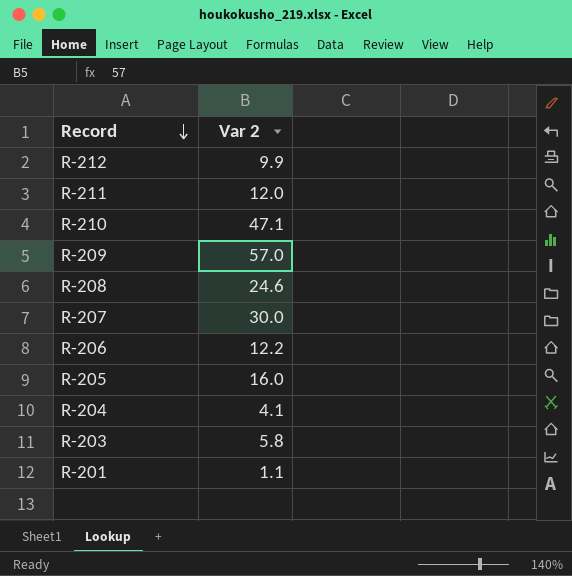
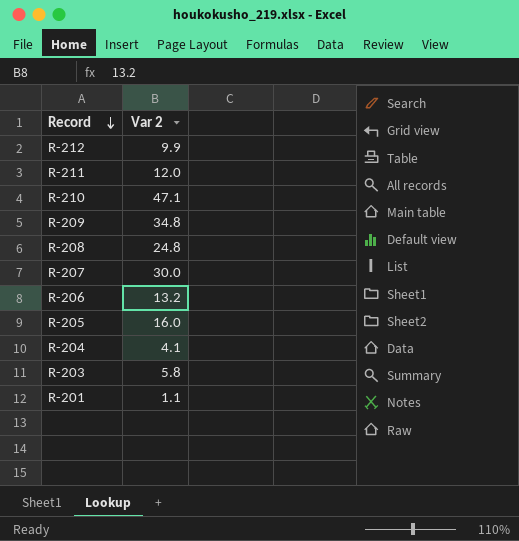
R-209 | Var 2: 57.0 -> 34.8
R-208 | Var 2: 24.6 -> 24.8
R-206 | Var 2: 12.2 -> 13.2

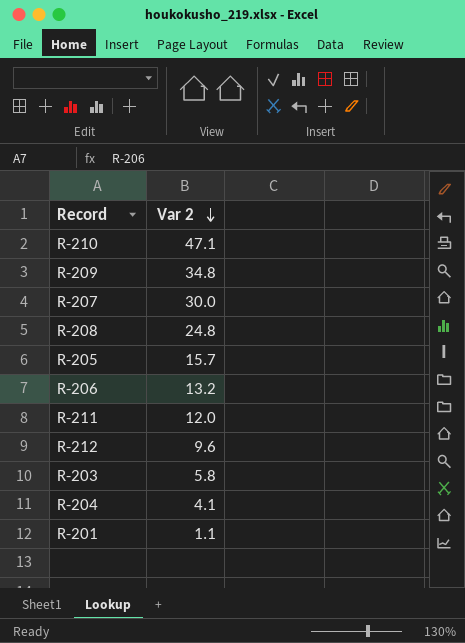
row order: Record descending -> Var 2 descending
R-205 | Var 2: 16.0 -> 15.7
R-212 | Var 2: 9.9 -> 9.6

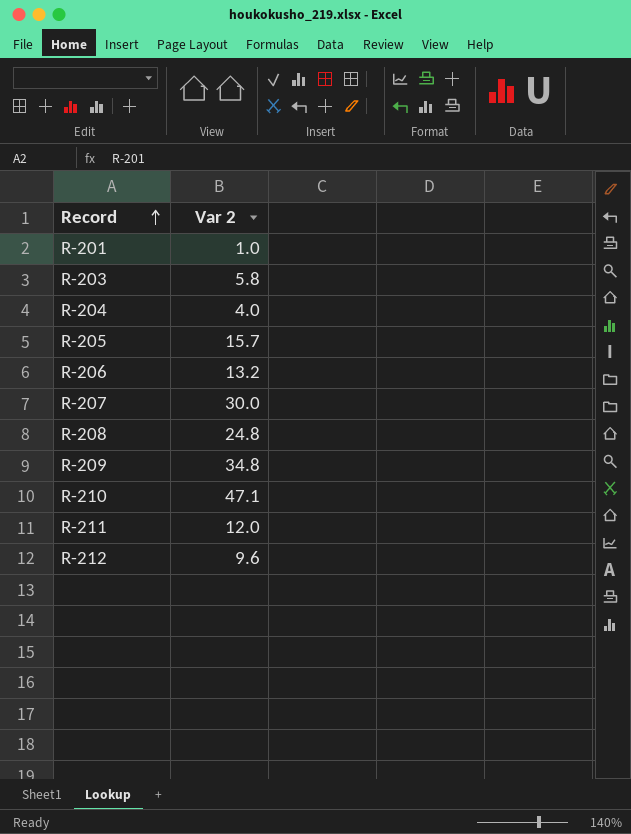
row order: Var 2 descending -> Record ascending
R-201 | Var 2: 1.1 -> 1.0
R-204 | Var 2: 4.1 -> 4.0

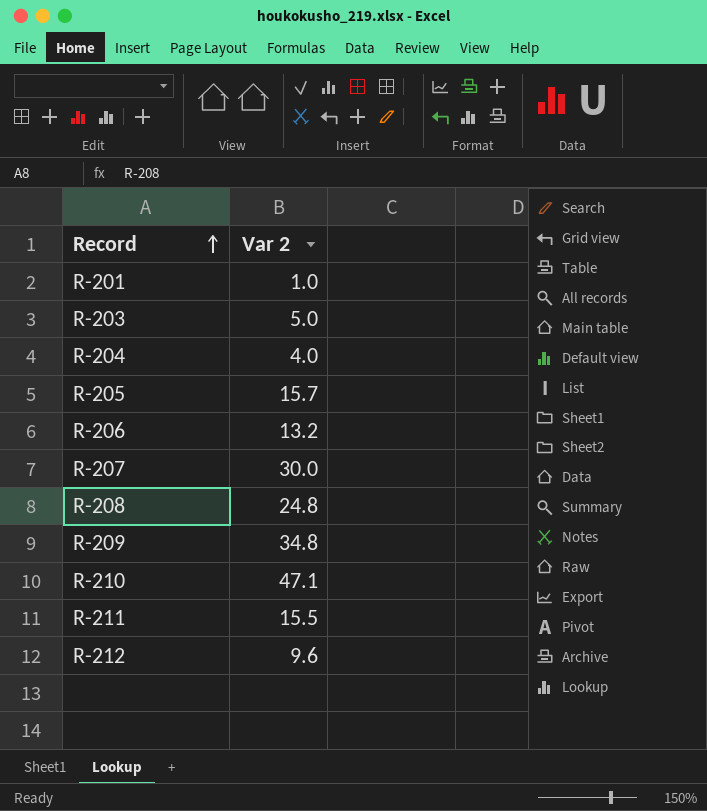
R-203 | Var 2: 5.8 -> 5.0
R-211 | Var 2: 12.0 -> 15.5

